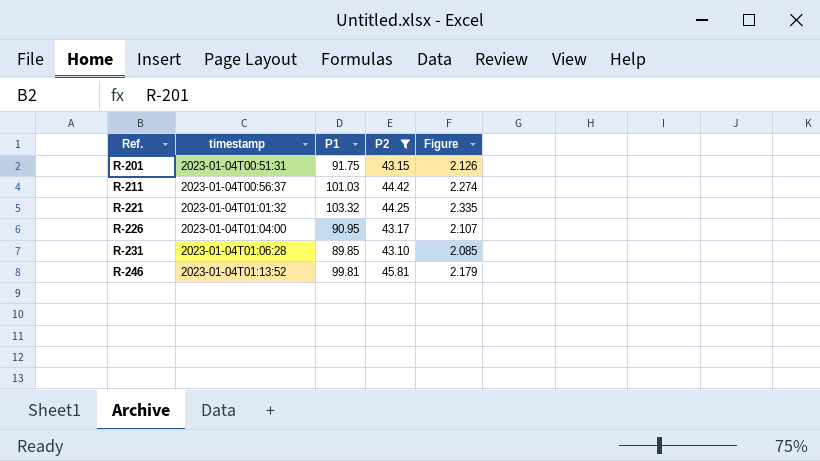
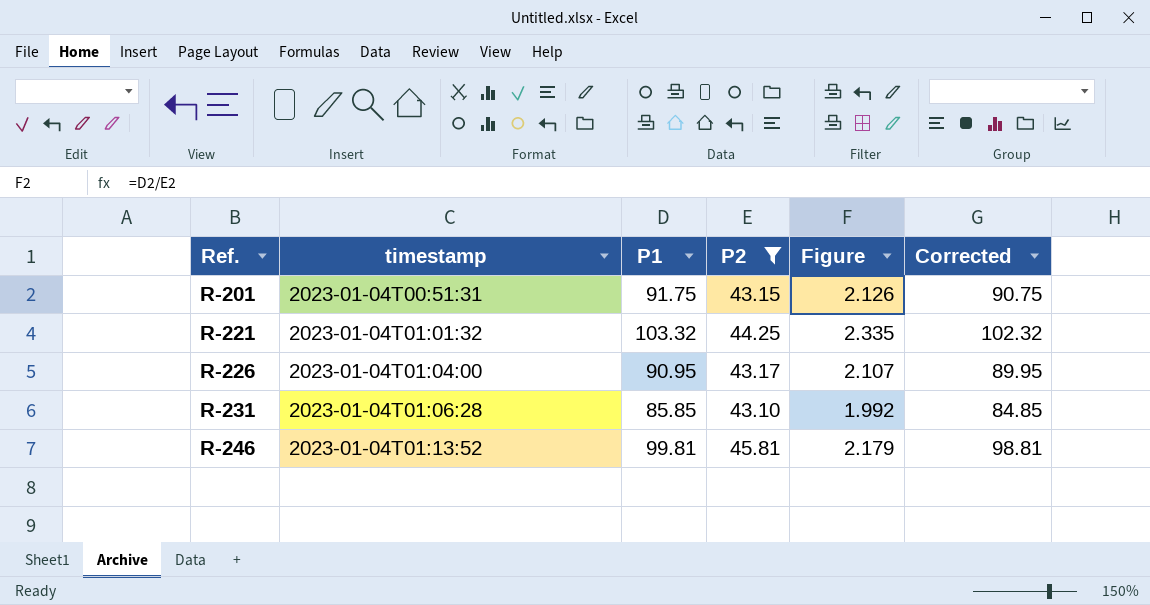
column Corrected | formula: none -> [P1] - 1
row R-211: 2023-01-04T00:56:37 | 101.03 | 44.42 | 2.274 -> none
R-231 | P1: 89.85 -> 85.85
R-231 | Figure: 2.085 -> 1.992

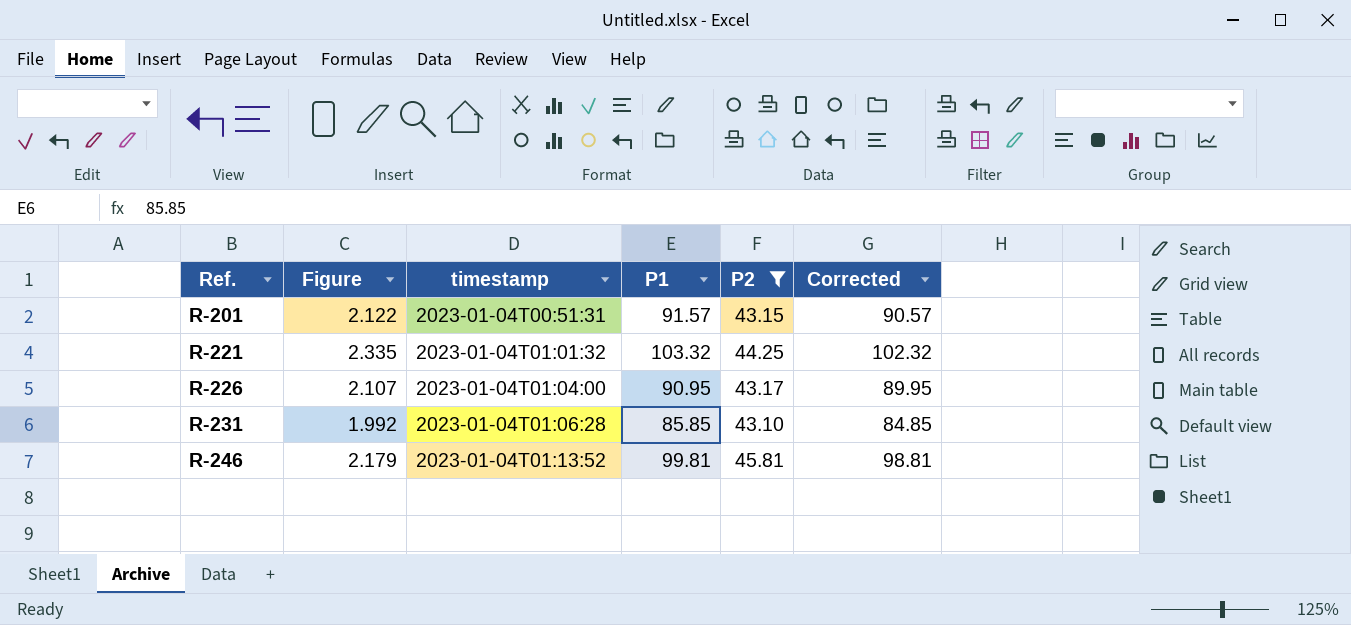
column Figure | position: 5 -> 2
R-201 | Figure: 2.126 -> 2.122
R-201 | P1: 91.75 -> 91.57
R-201 | Corrected: 90.75 -> 90.57

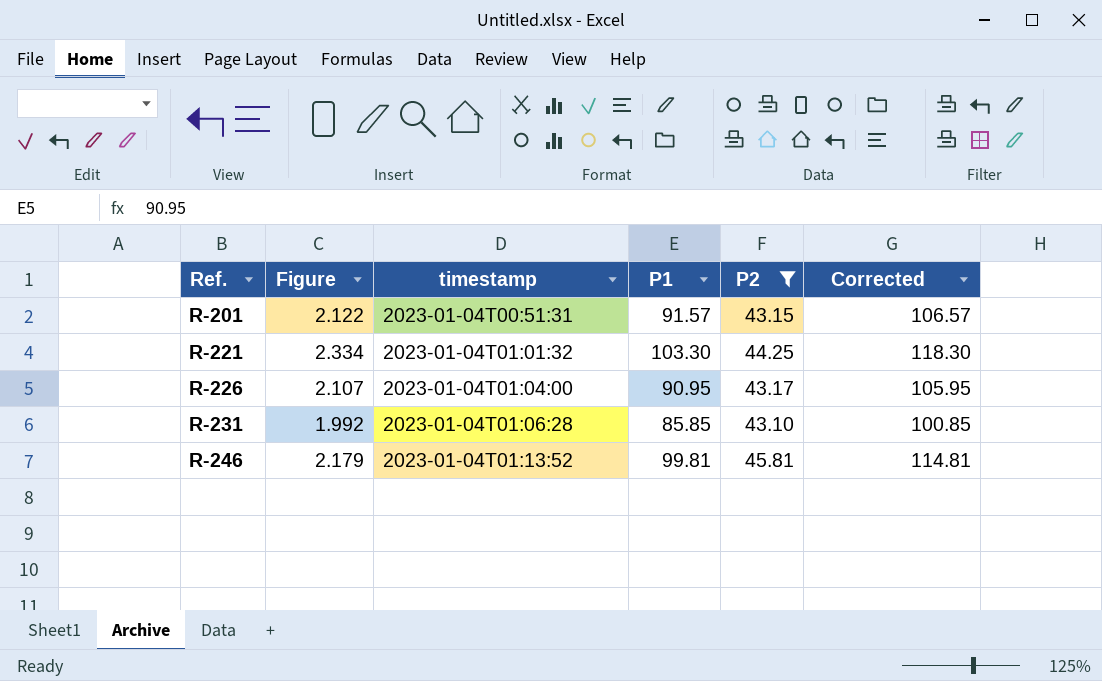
column Corrected | formula: [P1] - 1 -> [P1] + 15
R-221 | Figure: 2.335 -> 2.334
R-221 | P1: 103.32 -> 103.30

